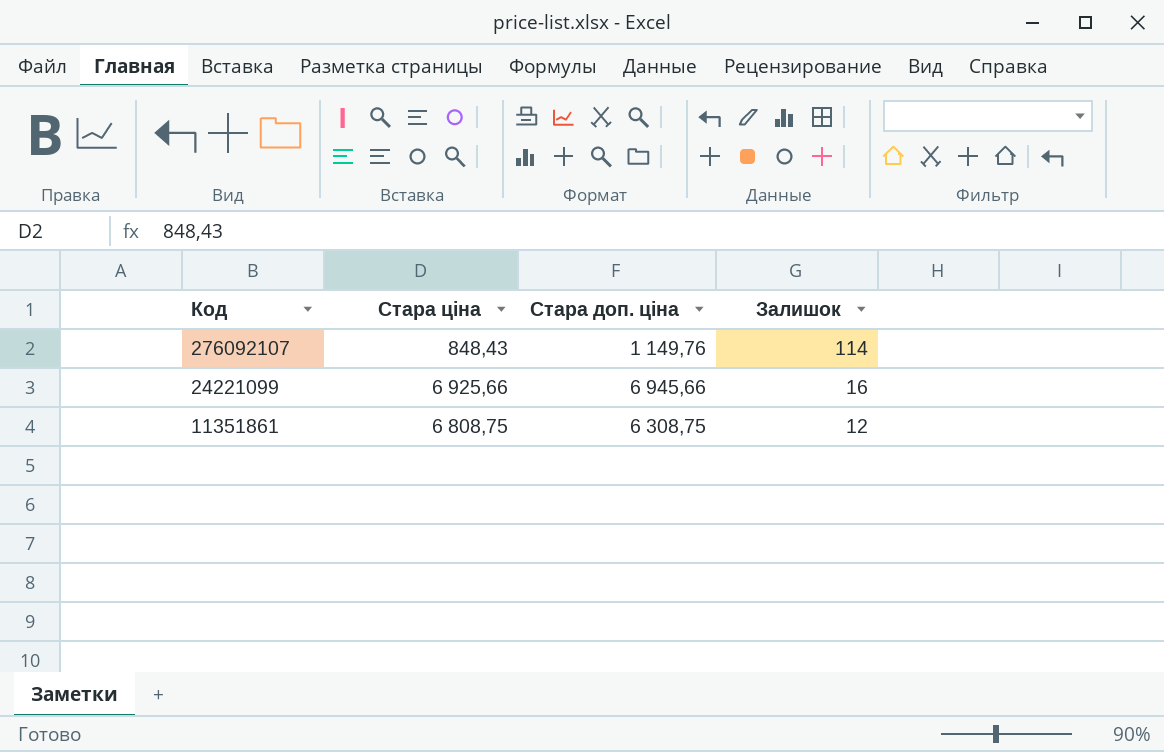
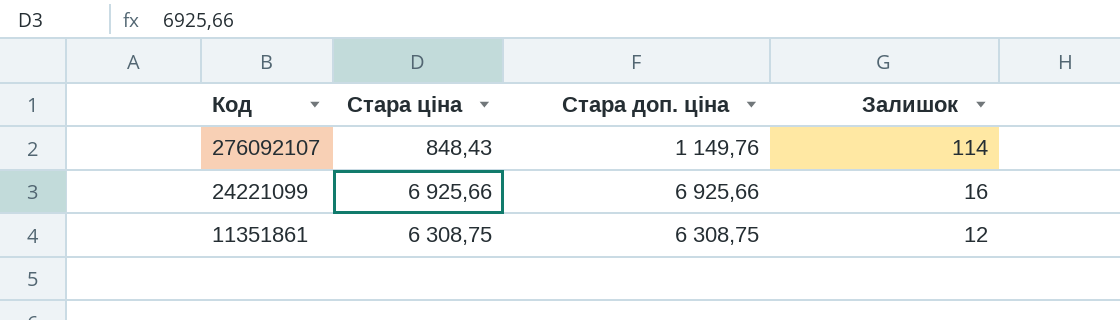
24221099 | Стара доп. ціна: 6 945,66 -> 6 925,66
11351861 | Стара ціна: 6 808,75 -> 6 308,75

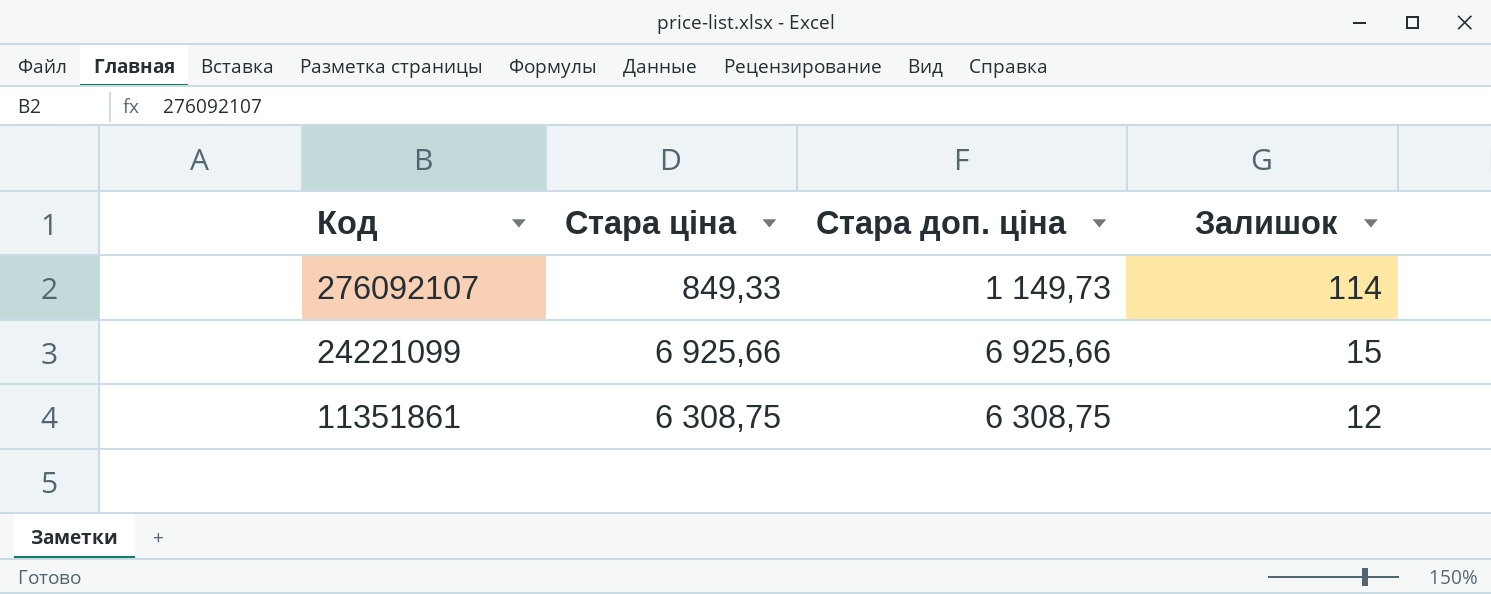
276092107 | Стара ціна: 848,43 -> 849,33
276092107 | Стара доп. ціна: 1 149,76 -> 1 149,73
24221099 | Залишок: 16 -> 15

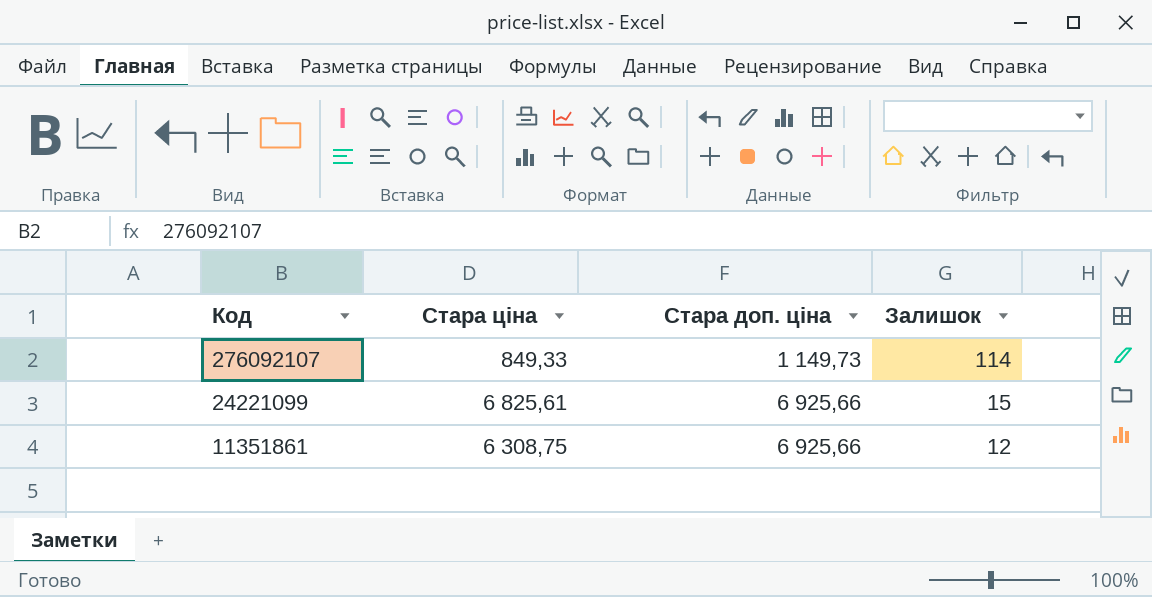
24221099 | Стара ціна: 6 925,66 -> 6 825,61
11351861 | Стара доп. ціна: 6 308,75 -> 6 925,66

